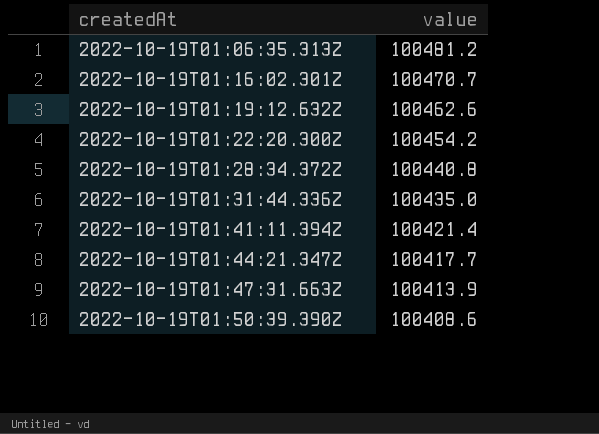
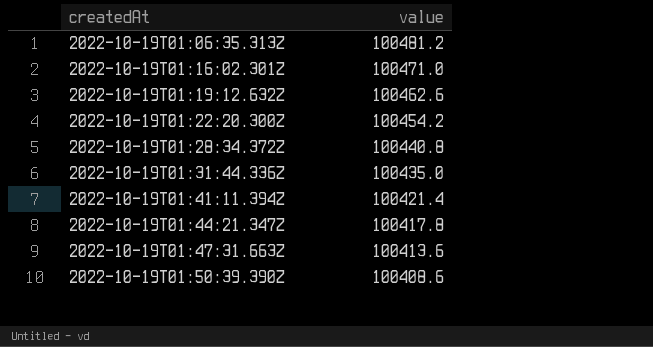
2022-10-19T01:16:02.301Z | value: 100470.7 -> 100471.0
2022-10-19T01:44:21.347Z | value: 100417.7 -> 100417.8
2022-10-19T01:47:31.663Z | value: 100413.9 -> 100413.6

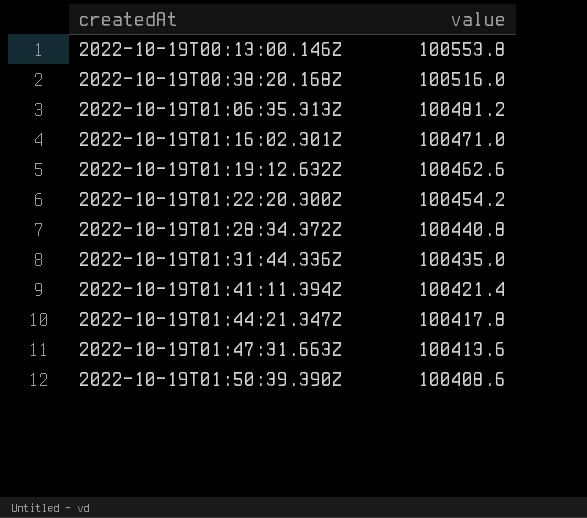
row 2022-10-19T00:13:00.146Z: none -> 100553.8
row 2022-10-19T00:38:20.168Z: none -> 100516.0

